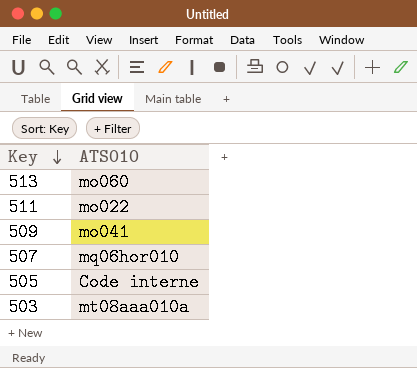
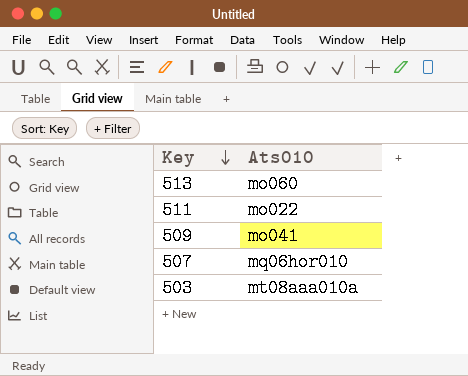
column name: ATS010 -> Ats010
row 505: Code interne -> none

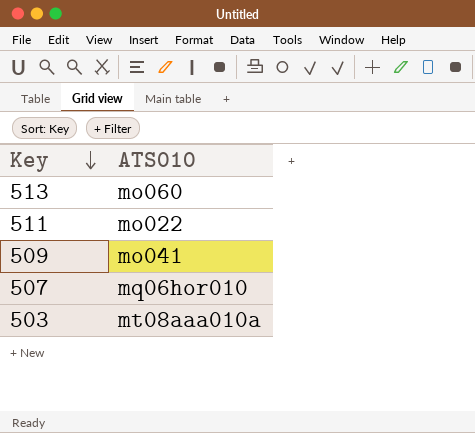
column name: Ats010 -> ATS010

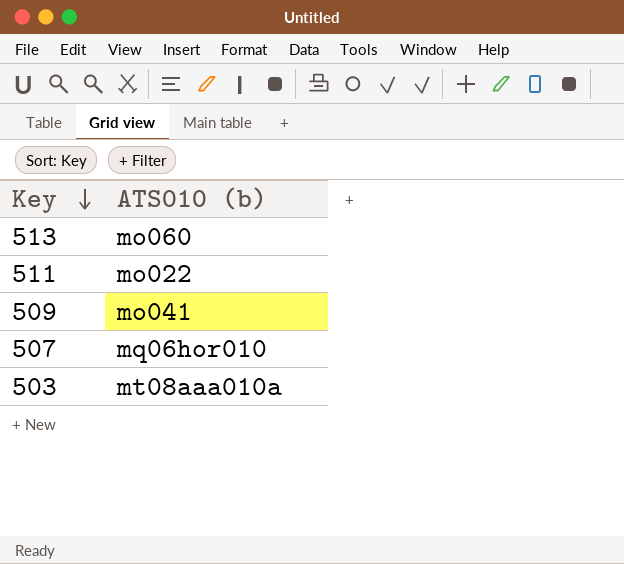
column name: ATS010 -> ATS010 (b)

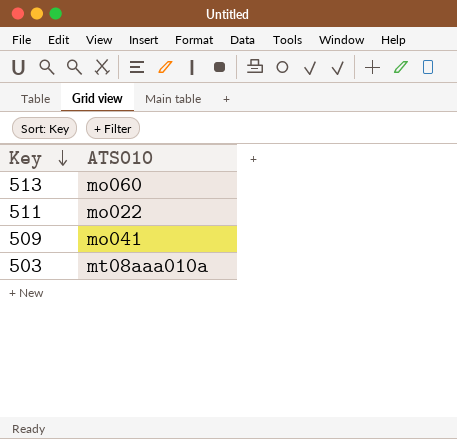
column name: ATS010 (b) -> ATS010
row 507: mq06hor010 -> none

